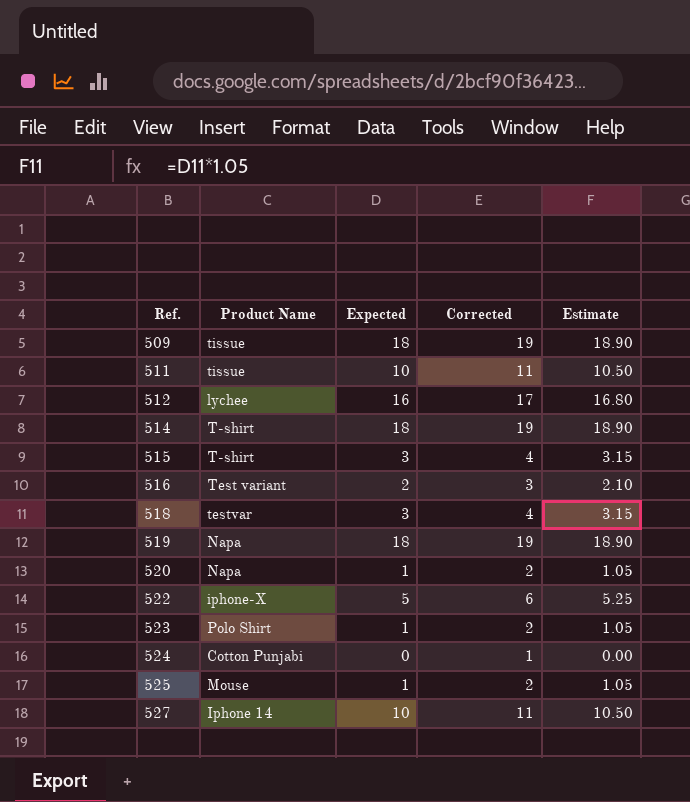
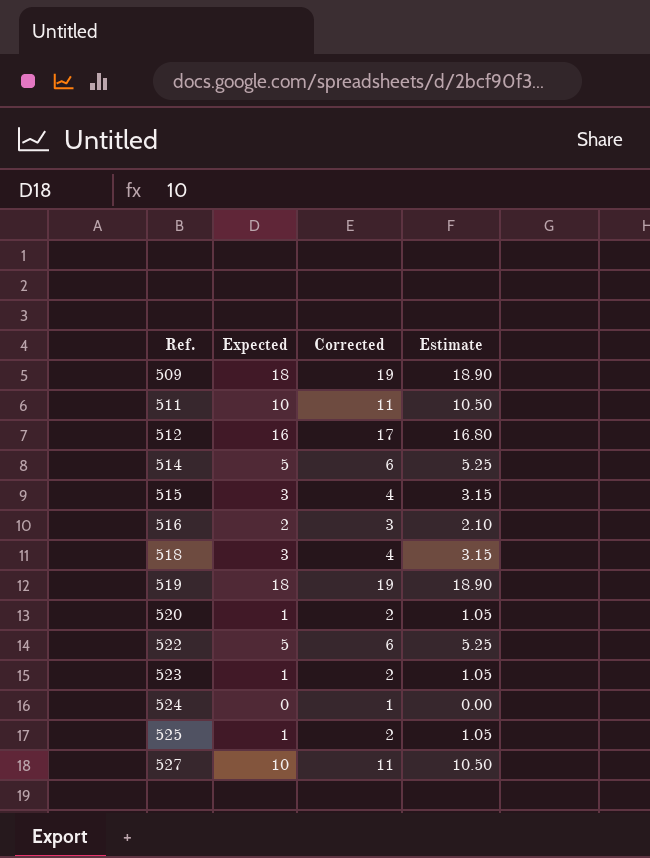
column Product Name | position: 2 -> none
514 | Expected: 18 -> 5
514 | Corrected: 19 -> 6
514 | Estimate: 18.90 -> 5.25

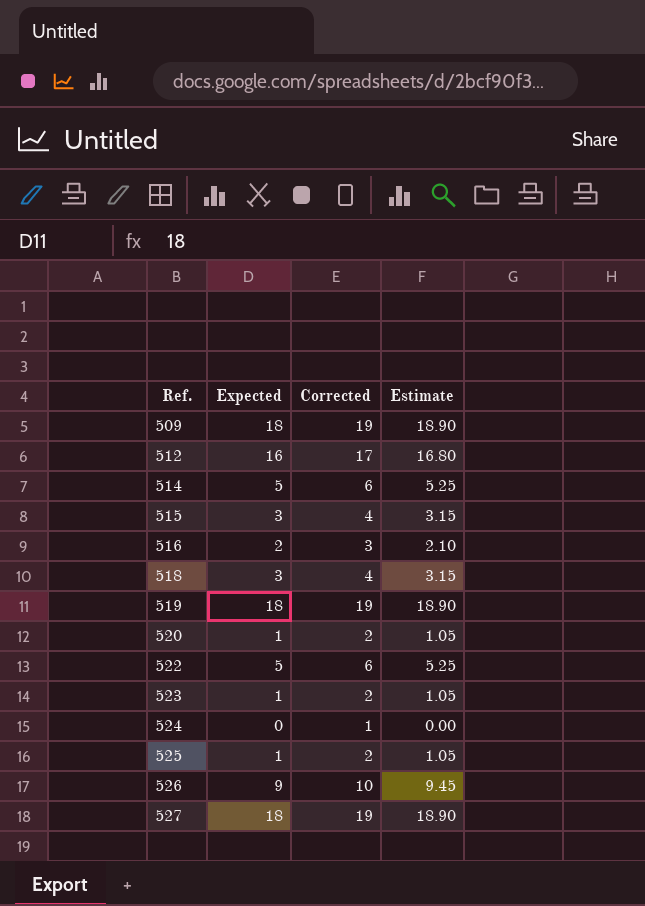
row 511: 10 | 11 | 10.50 -> none
row 526: none -> 9 | 10 | 9.45
527 | Expected: 10 -> 18
527 | Corrected: 11 -> 19
527 | Estimate: 10.50 -> 18.90

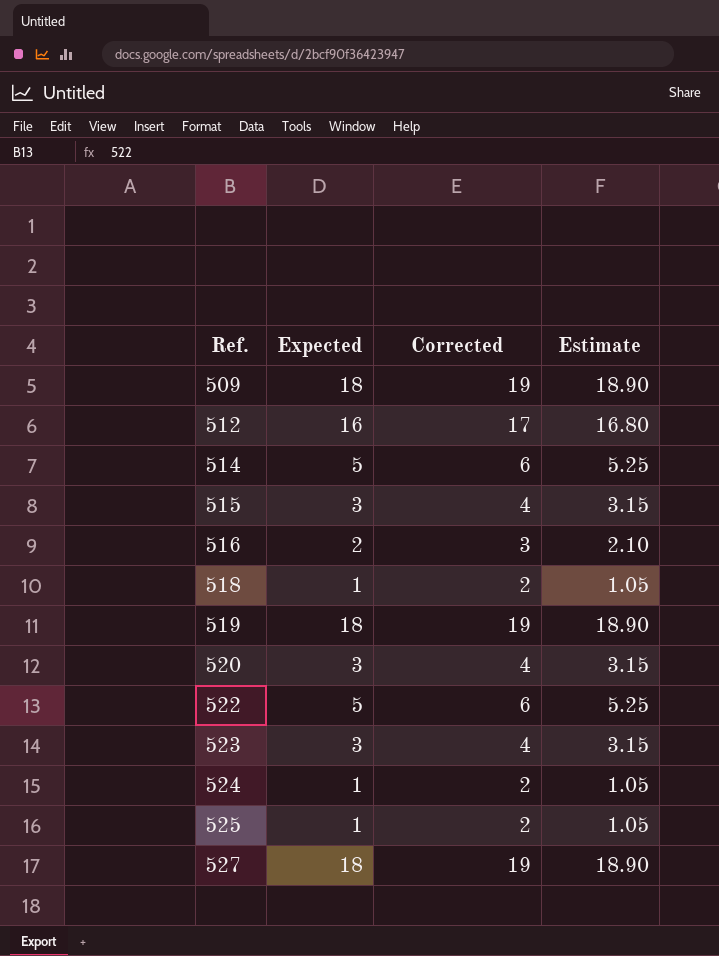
row 526: 9 | 10 | 9.45 -> none
518 | Expected: 3 -> 1
518 | Corrected: 4 -> 2
518 | Estimate: 3.15 -> 1.05
520 | Expected: 1 -> 3
520 | Corrected: 2 -> 4
520 | Estimate: 1.05 -> 3.15
523 | Expected: 1 -> 3
523 | Corrected: 2 -> 4
523 | Estimate: 1.05 -> 3.15
524 | Expected: 0 -> 1
524 | Corrected: 1 -> 2
524 | Estimate: 0.00 -> 1.05

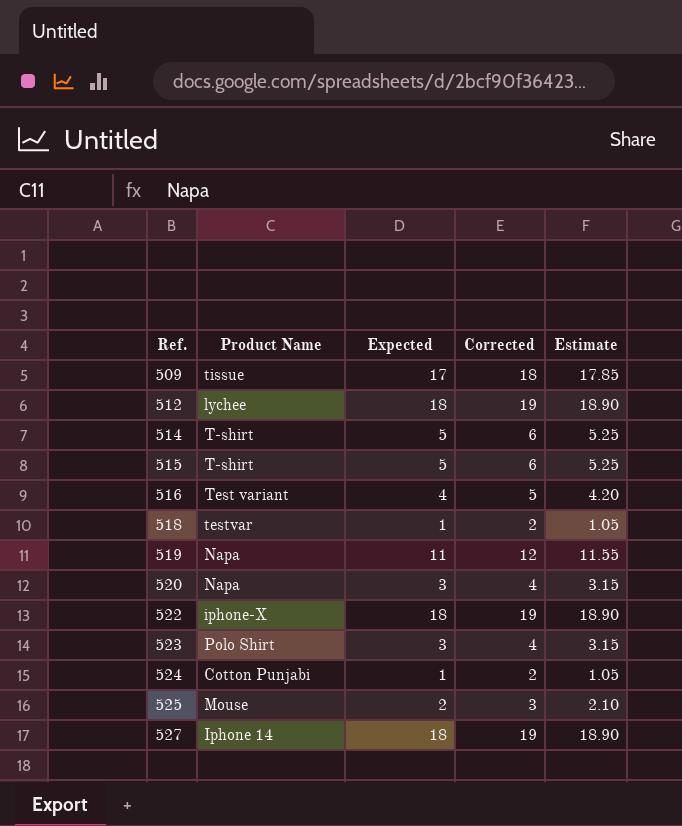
column Product Name | position: none -> 2
509 | Expected: 18 -> 17
509 | Corrected: 19 -> 18
509 | Estimate: 18.90 -> 17.85
512 | Expected: 16 -> 18
512 | Corrected: 17 -> 19
512 | Estimate: 16.80 -> 18.90
515 | Expected: 3 -> 5
515 | Corrected: 4 -> 6
515 | Estimate: 3.15 -> 5.25
516 | Expected: 2 -> 4
516 | Corrected: 3 -> 5
516 | Estimate: 2.10 -> 4.20
519 | Expected: 18 -> 11
519 | Corrected: 19 -> 12
519 | Estimate: 18.90 -> 11.55
522 | Expected: 5 -> 18
522 | Corrected: 6 -> 19
522 | Estimate: 5.25 -> 18.90
525 | Expected: 1 -> 2
525 | Corrected: 2 -> 3
525 | Estimate: 1.05 -> 2.10

